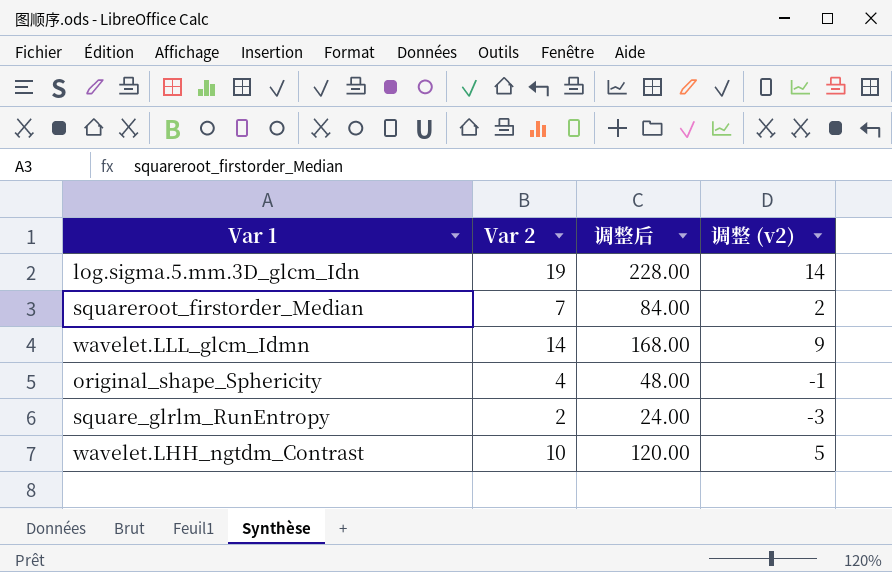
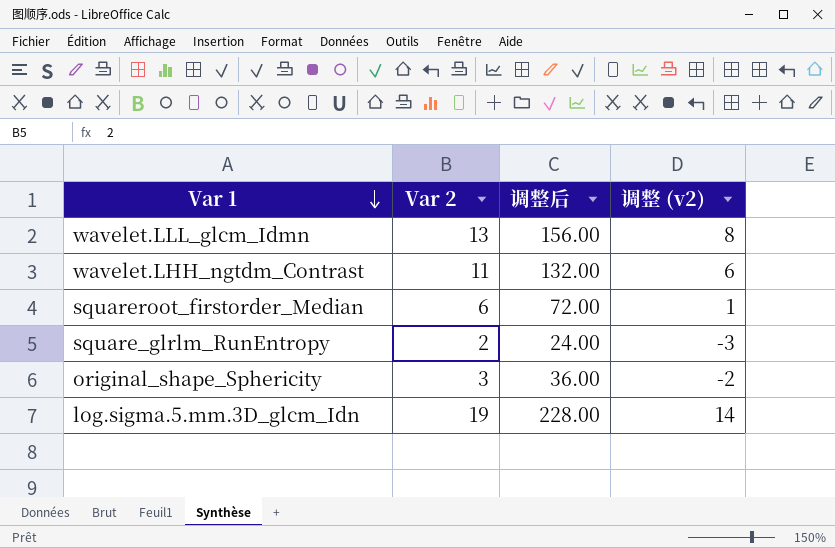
row order: none -> Var 1 descending
wavelet.LLL_glcm_Idmn | Var 2: 14 -> 13
wavelet.LLL_glcm_Idmn | 调整后: 168.00 -> 156.00
wavelet.LLL_glcm_Idmn | 调整 (v2): 9 -> 8
wavelet.LHH_ngtdm_Contrast | Var 2: 10 -> 11
wavelet.LHH_ngtdm_Contrast | 调整后: 120.00 -> 132.00
wavelet.LHH_ngtdm_Contrast | 调整 (v2): 5 -> 6
squareroot_firstorder_Median | Var 2: 7 -> 6
squareroot_firstorder_Median | 调整后: 84.00 -> 72.00
squareroot_firstorder_Median | 调整 (v2): 2 -> 1
original_shape_Sphericity | Var 2: 4 -> 3
original_shape_Sphericity | 调整后: 48.00 -> 36.00
original_shape_Sphericity | 调整 (v2): -1 -> -2

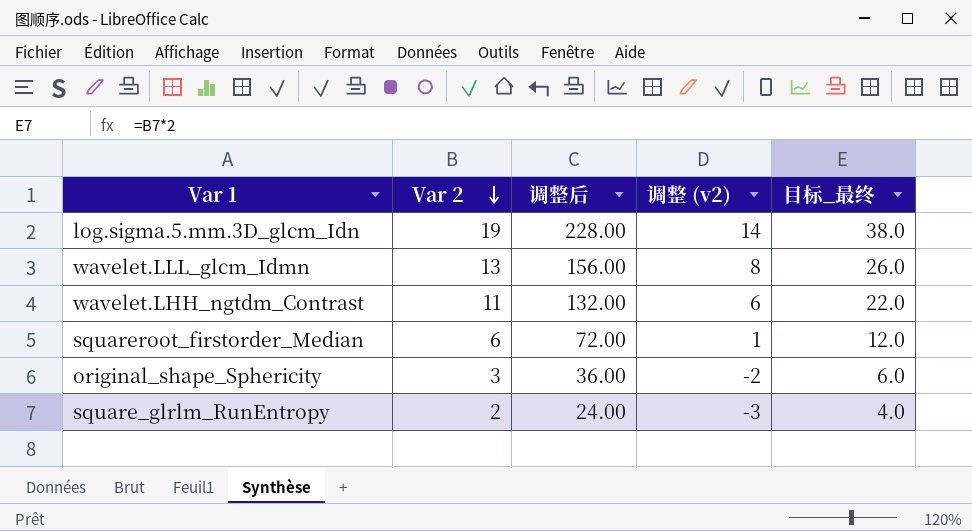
row order: Var 1 descending -> Var 2 descending
column 目标_最终 | formula: none -> [Var 2] * 2

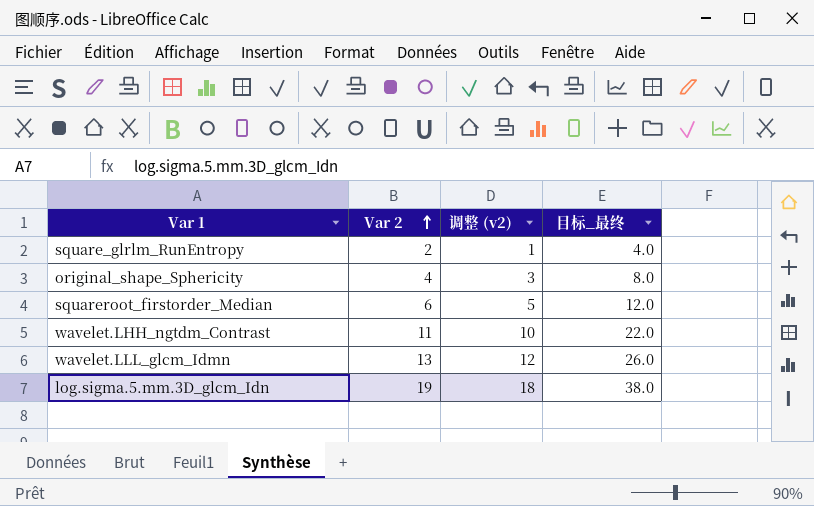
row order: Var 2 descending -> Var 2 ascending
column 调整后 | formula: [Var 2] * 12 -> none
column 调整 (v2) | formula: [Var 2] - 5 -> [Var 2] - 1
original_shape_Sphericity | Var 2: 3 -> 4
original_shape_Sphericity | 目标_最终: 6.0 -> 8.0

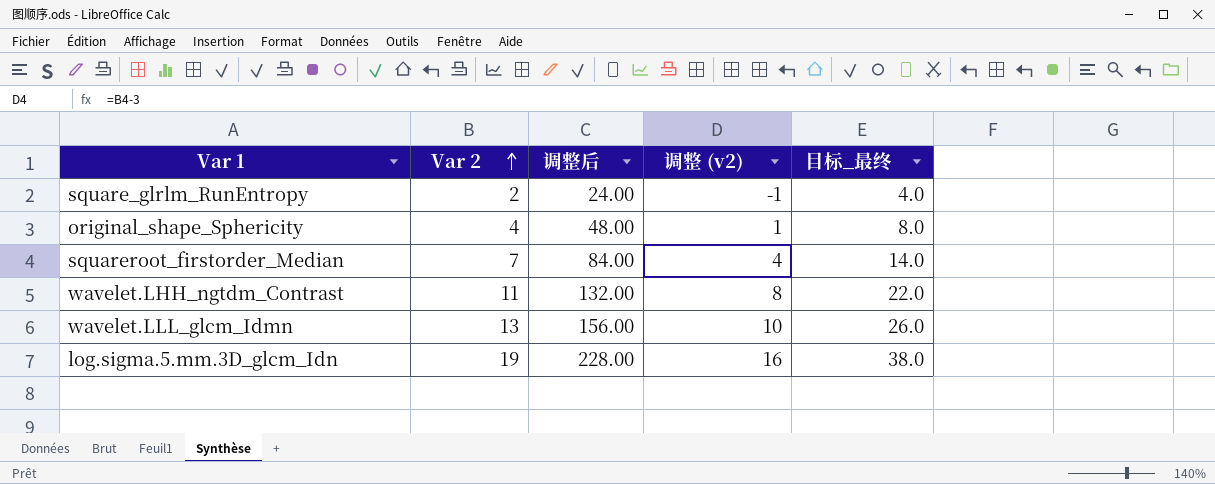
column 调整后 | formula: none -> [Var 2] * 12
column 调整 (v2) | formula: [Var 2] - 1 -> [Var 2] - 3
squareroot_firstorder_Median | Var 2: 6 -> 7
squareroot_firstorder_Median | 目标_最终: 12.0 -> 14.0

